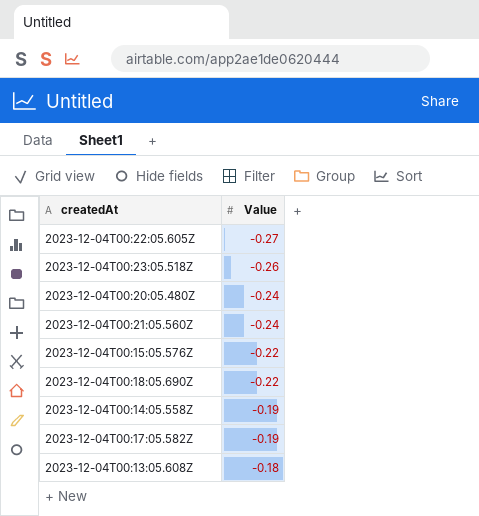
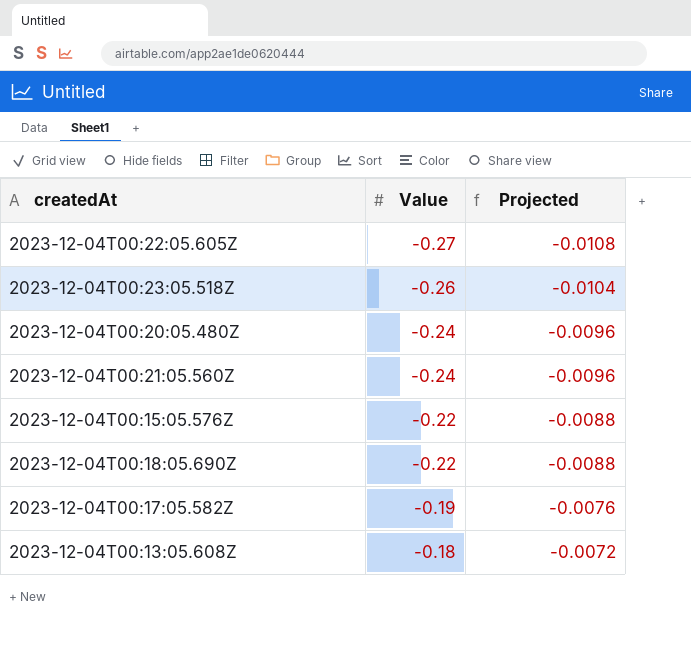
column Projected | formula: none -> [Value] * 0.04
row 2023-12-04T00:14:05.558Z: -0.19 -> none

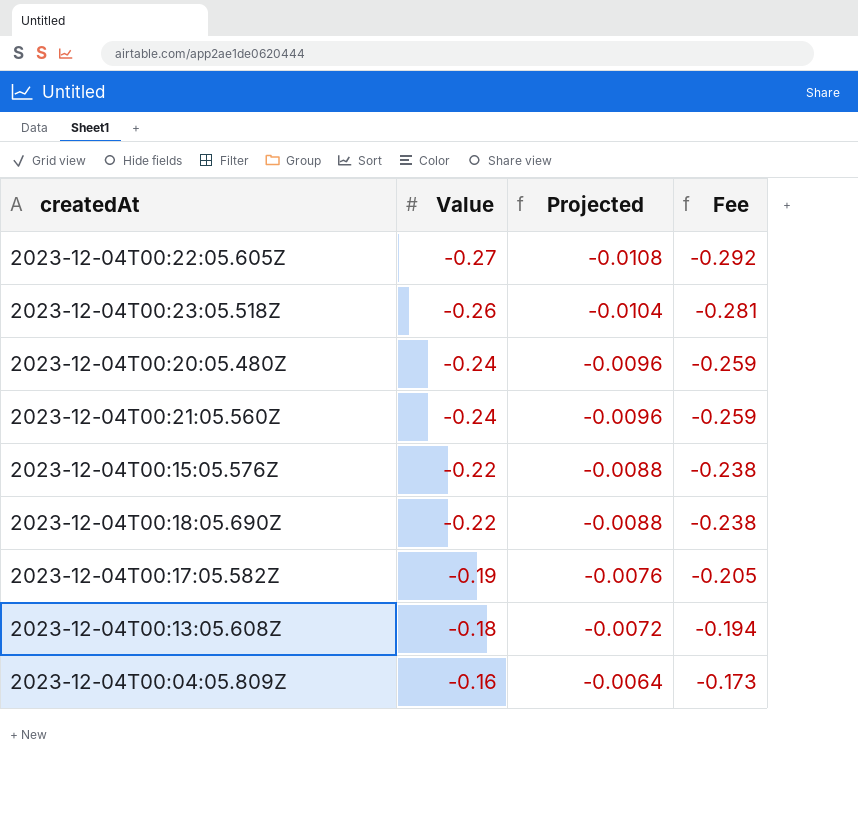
column Fee | formula: none -> [Value] * 1.08
row 2023-12-04T00:04:05.809Z: none -> -0.16 | -0.0064 | -0.173

